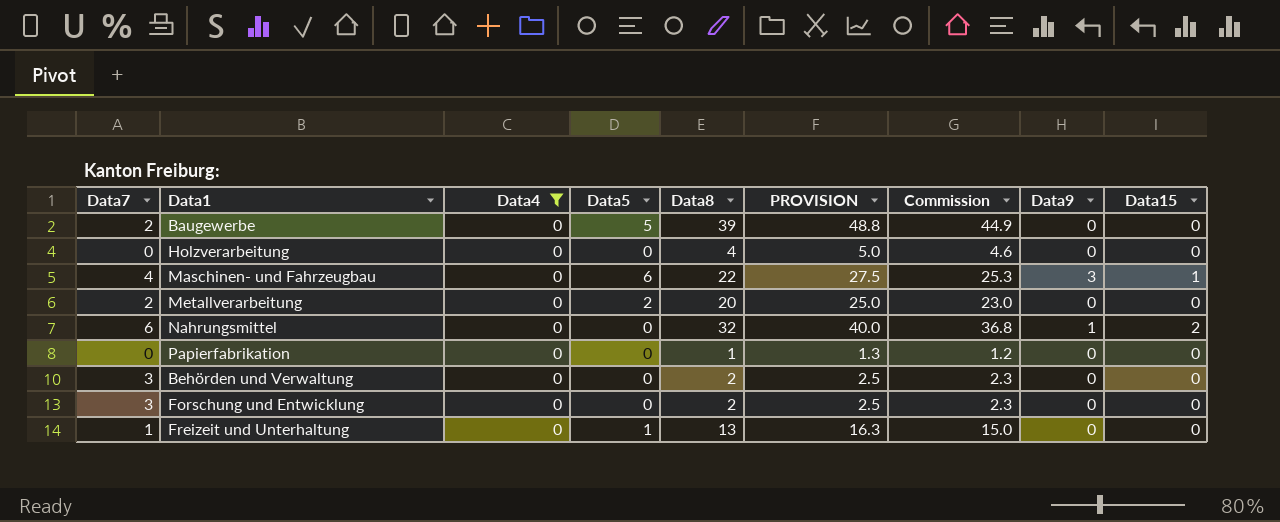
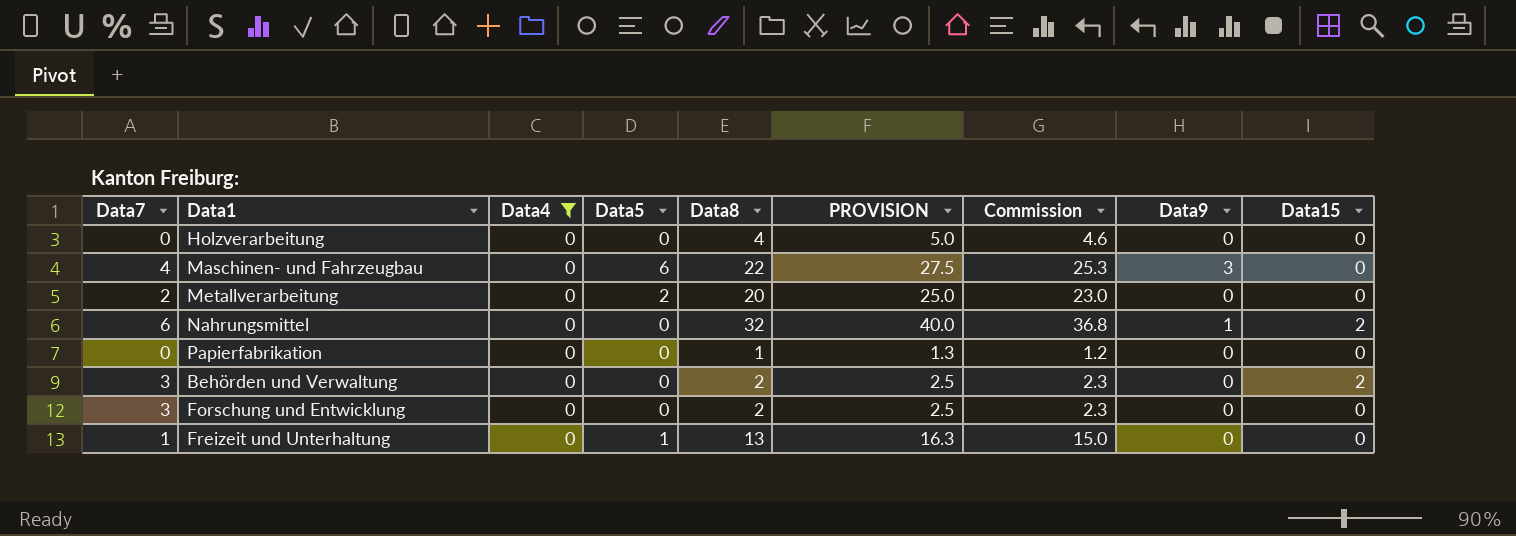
row Baugewerbe: 2 | 0 | 5 | 39 | 48.8 | 44.9 | 0 | 0 -> none
Maschinen- und Fahrzeugbau | Data15: 1 -> 0
Behörden und Verwaltung | Data15: 0 -> 2

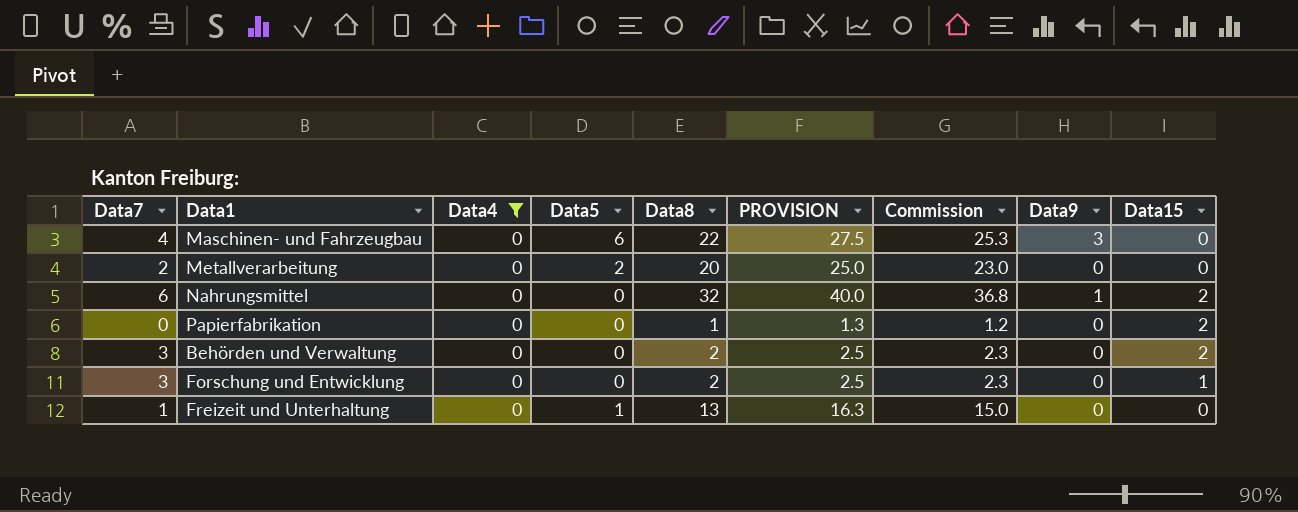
row Holzverarbeitung: 0 | 0 | 0 | 4 | 5.0 | 4.6 | 0 | 0 -> none
Papierfabrikation | Data15: 0 -> 2
Forschung und Entwicklung | Data15: 0 -> 1

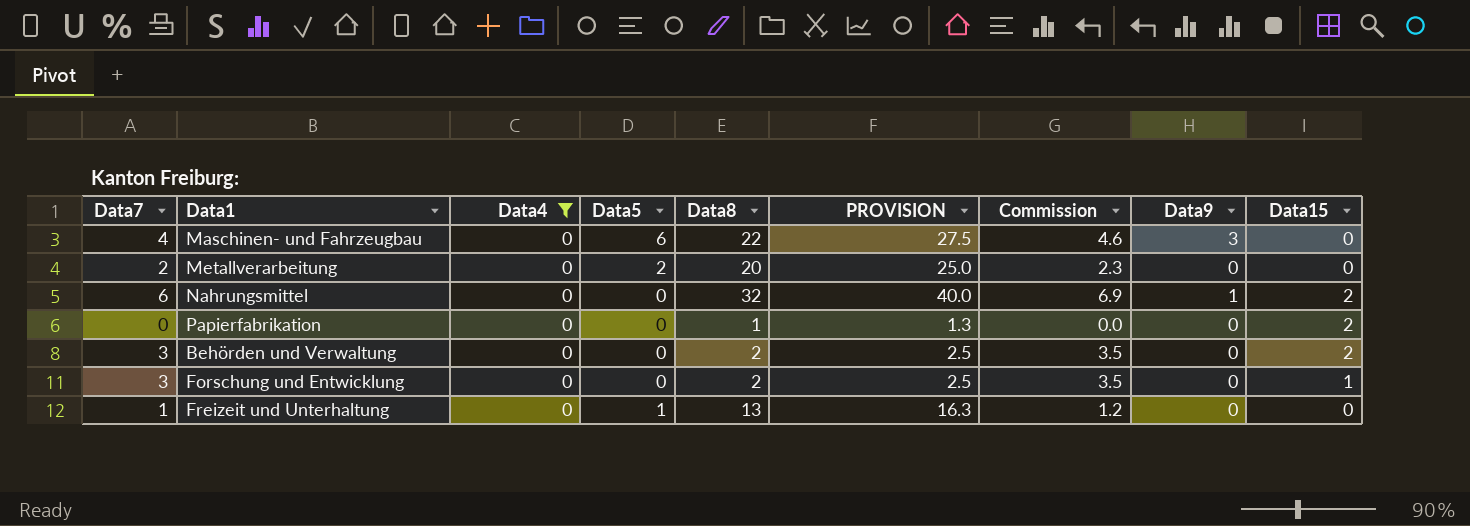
column Commission | formula: [Data8] * 1.15 -> [Data7] * 1.15

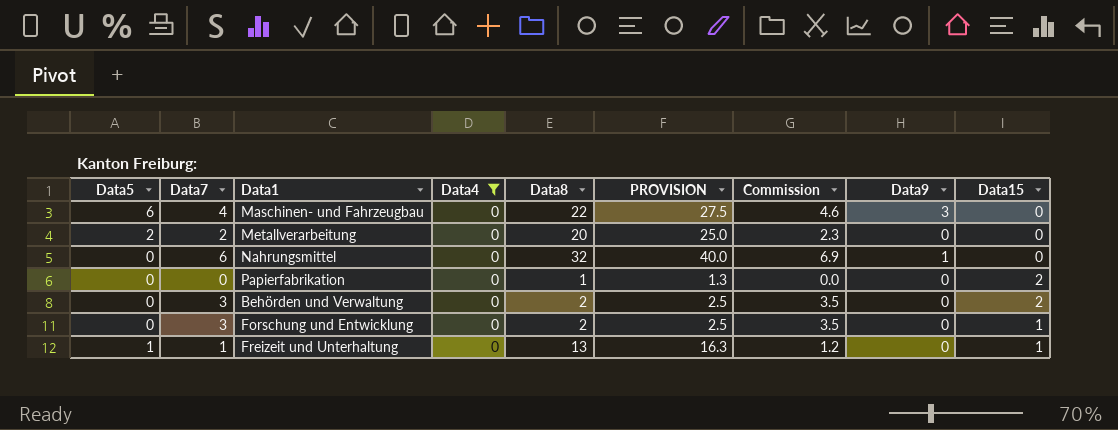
column Data5 | position: 4 -> 1
Nahrungsmittel | Data15: 2 -> 0
Freizeit und Unterhaltung | Data15: 0 -> 1

